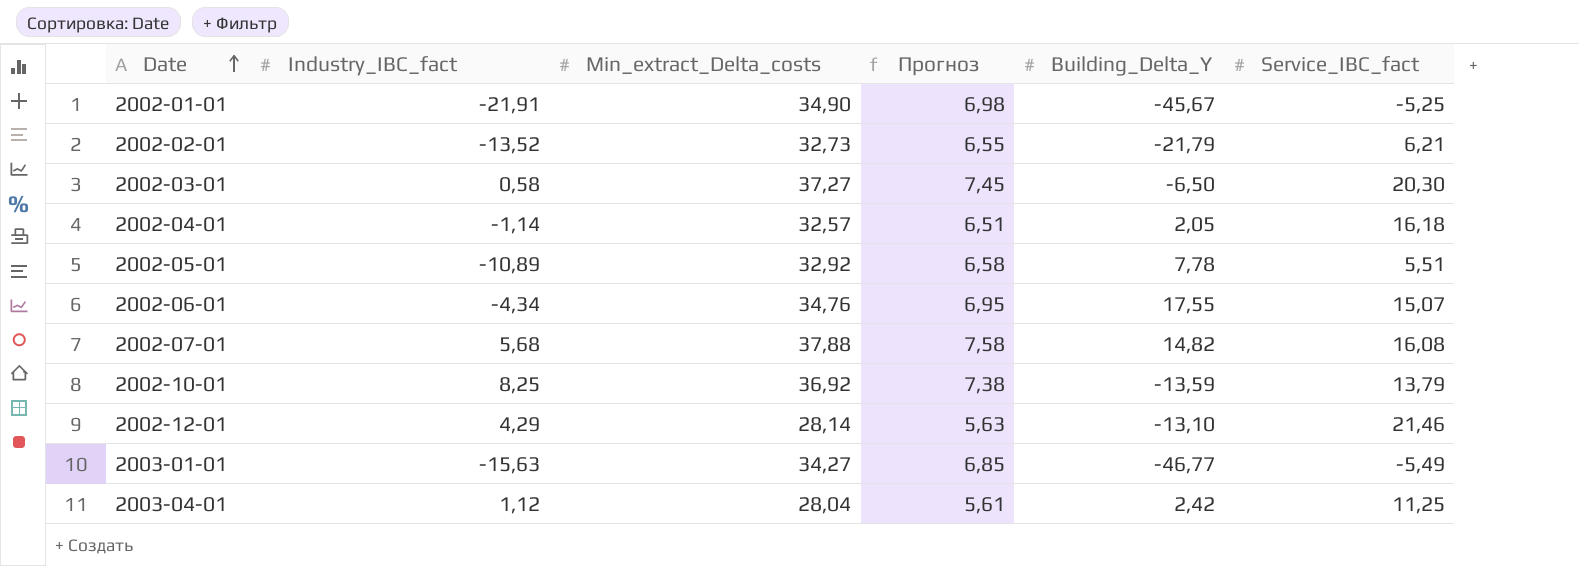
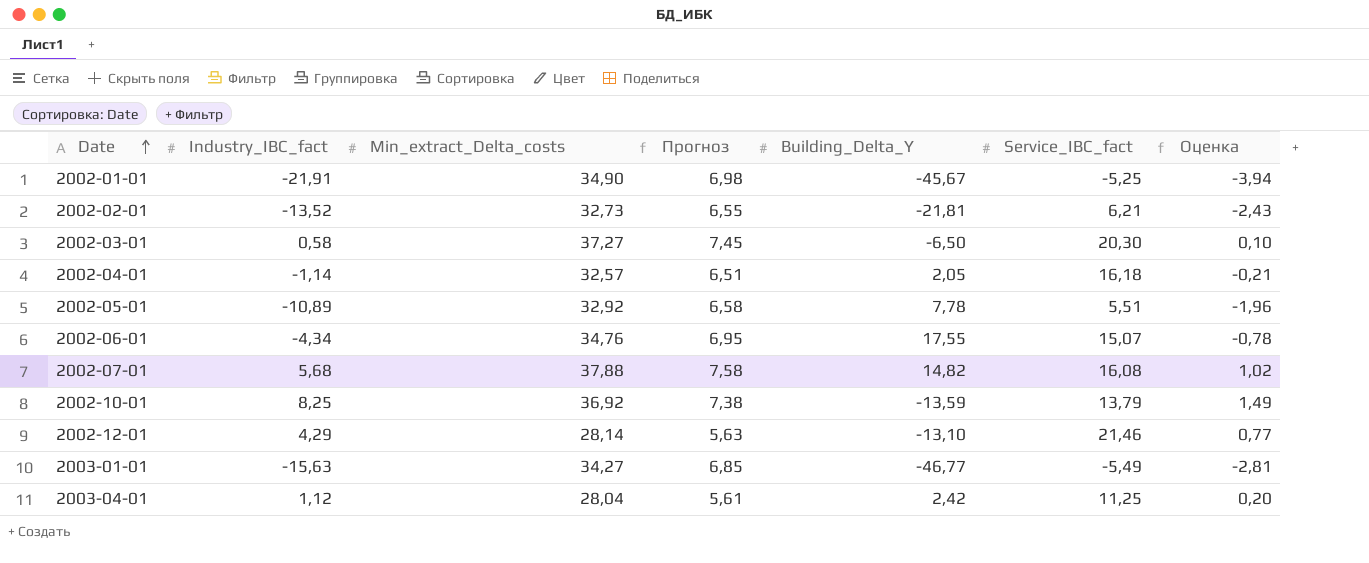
column Оценка | formula: none -> [Industry_IBC_fact] * 0,18
2002-02-01 | Building_Delta_Y: -21,79 -> -21,81

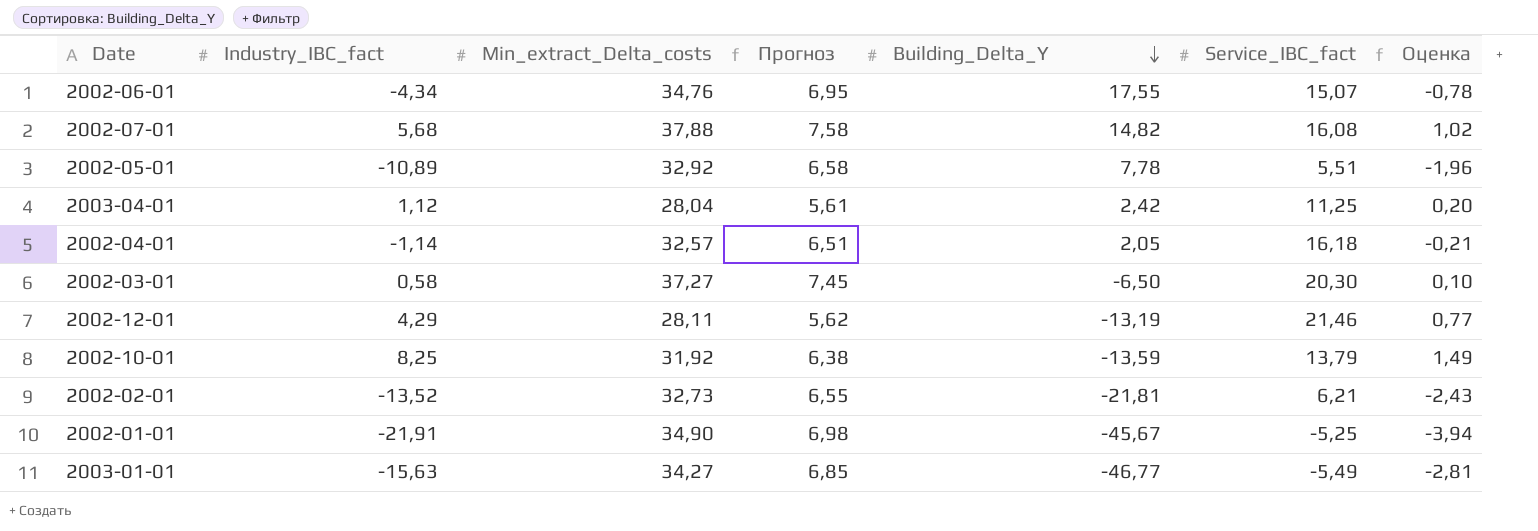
row order: Date ascending -> Building_Delta_Y descending
2002-12-01 | Min_extract_Delta_costs: 28,14 -> 28,11
2002-12-01 | Прогноз: 5,63 -> 5,62
2002-12-01 | Building_Delta_Y: -13,10 -> -13,19
2002-10-01 | Min_extract_Delta_costs: 36,92 -> 31,92
2002-10-01 | Прогноз: 7,38 -> 6,38

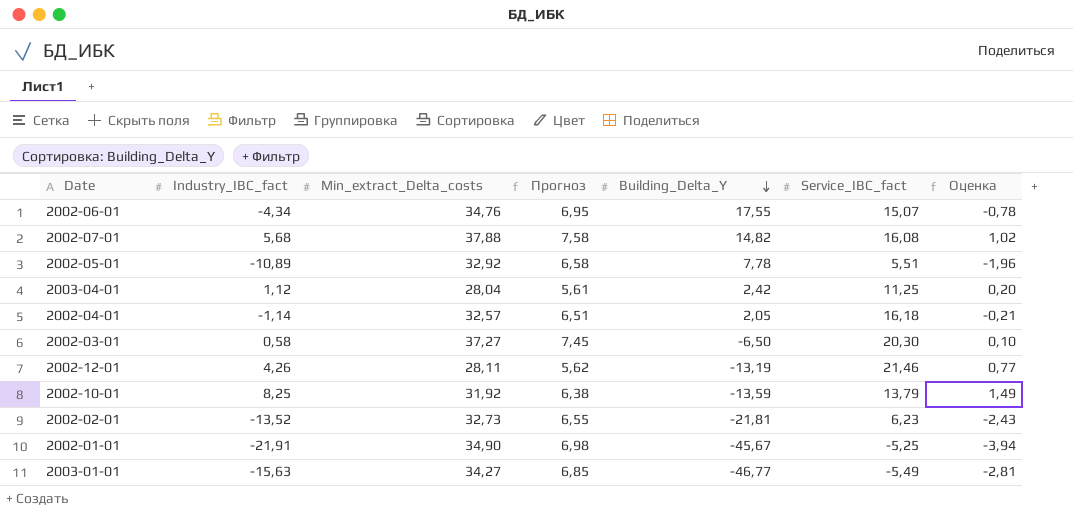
2002-12-01 | Industry_IBC_fact: 4,29 -> 4,26
2002-02-01 | Service_IBC_fact: 6,21 -> 6,23

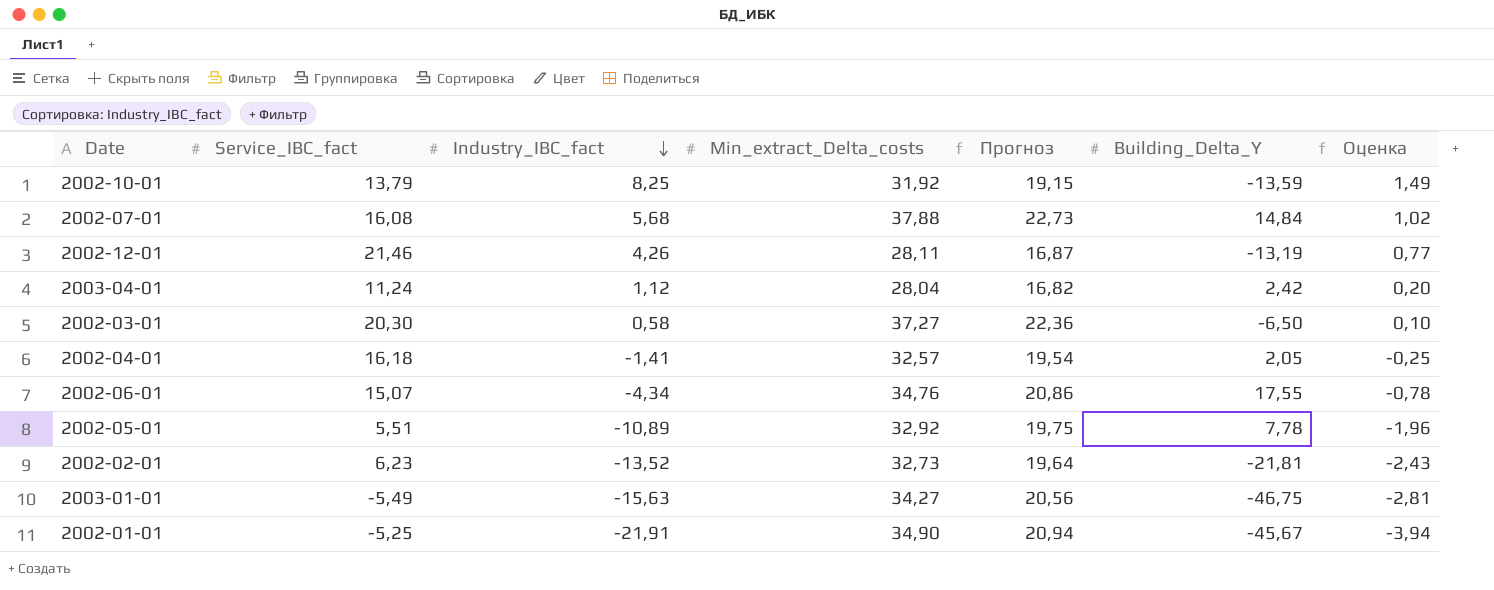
row order: Building_Delta_Y descending -> Industry_IBC_fact descending
column Service_IBC_fact | position: 6 -> 2
column Прогноз | formula: [Min_extract_Delta_costs] * 0,2 -> [Min_extract_Delta_costs] * 0,6
2002-07-01 | Building_Delta_Y: 14,82 -> 14,84
2003-04-01 | Service_IBC_fact: 11,25 -> 11,24
2002-04-01 | Industry_IBC_fact: -1,14 -> -1,41
2002-04-01 | Оценка: -0,21 -> -0,25
2003-01-01 | Building_Delta_Y: -46,77 -> -46,75

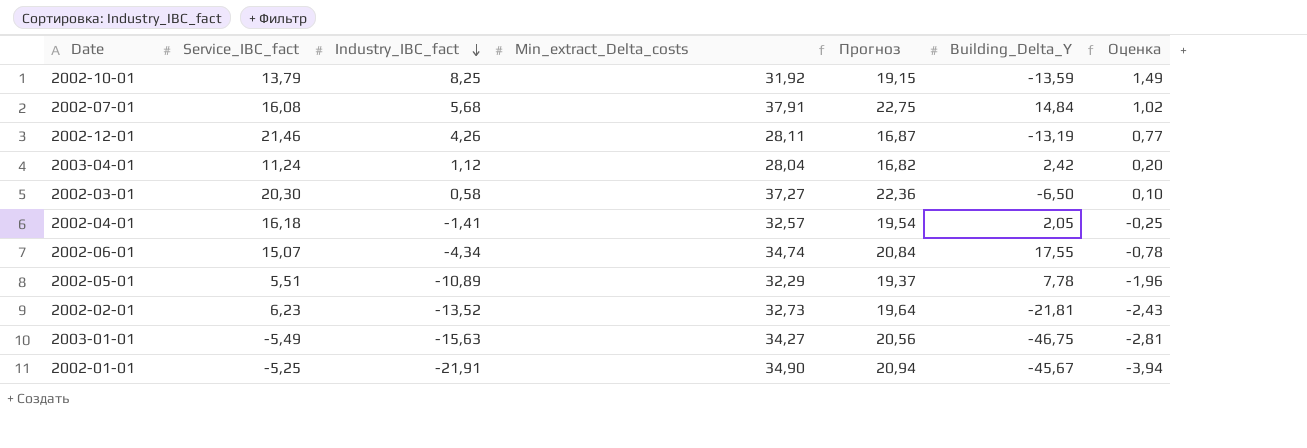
2002-07-01 | Min_extract_Delta_costs: 37,88 -> 37,91
2002-07-01 | Прогноз: 22,73 -> 22,75
2002-06-01 | Min_extract_Delta_costs: 34,76 -> 34,74
2002-06-01 | Прогноз: 20,86 -> 20,84
2002-05-01 | Min_extract_Delta_costs: 32,92 -> 32,29
2002-05-01 | Прогноз: 19,75 -> 19,37

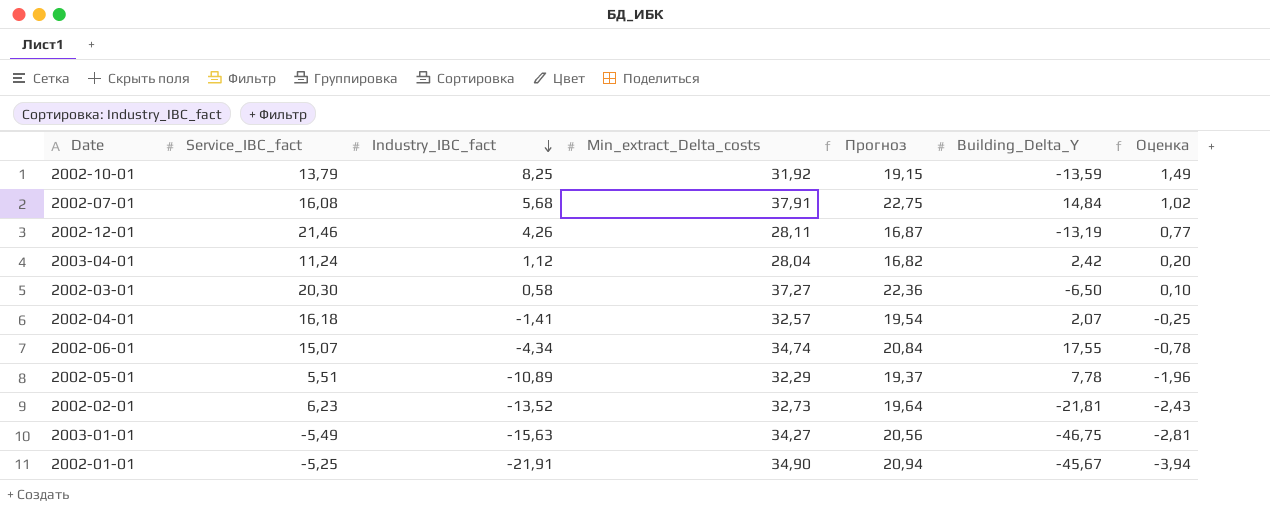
2002-04-01 | Building_Delta_Y: 2,05 -> 2,07

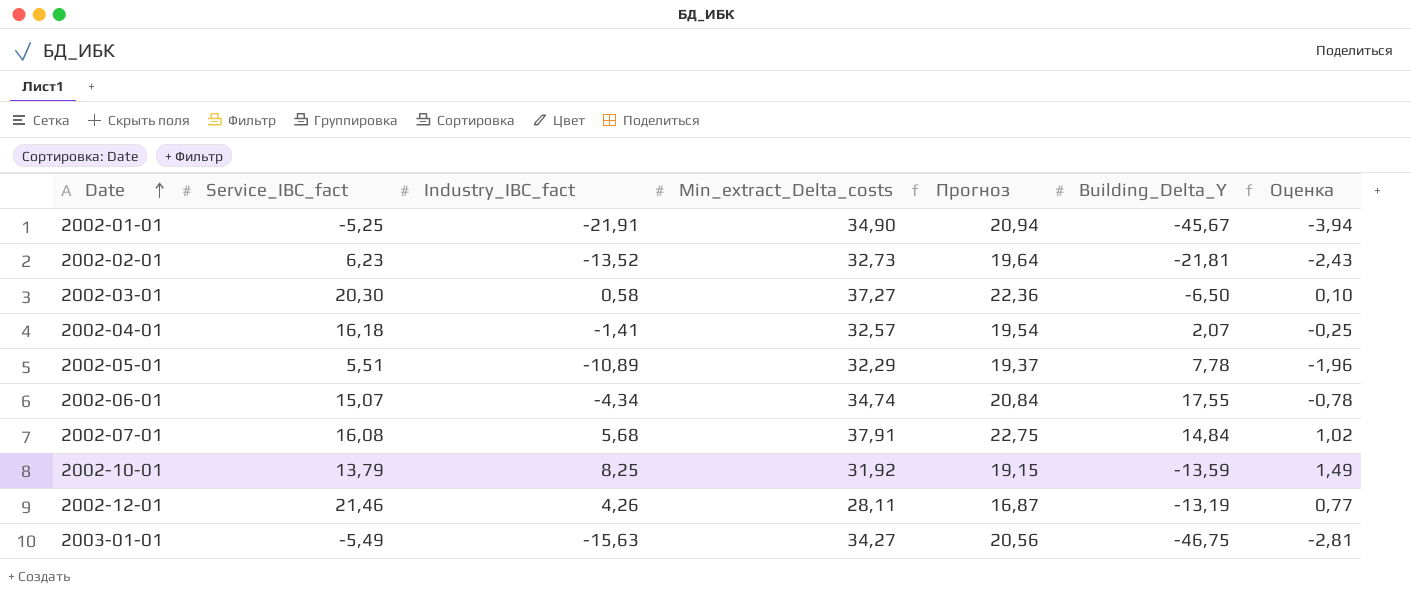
row order: Industry_IBC_fact descending -> Date ascending
row 2003-04-01: 11,24 | 1,12 | 28,04 | 16,82 | 2,42 | 0,20 -> none

